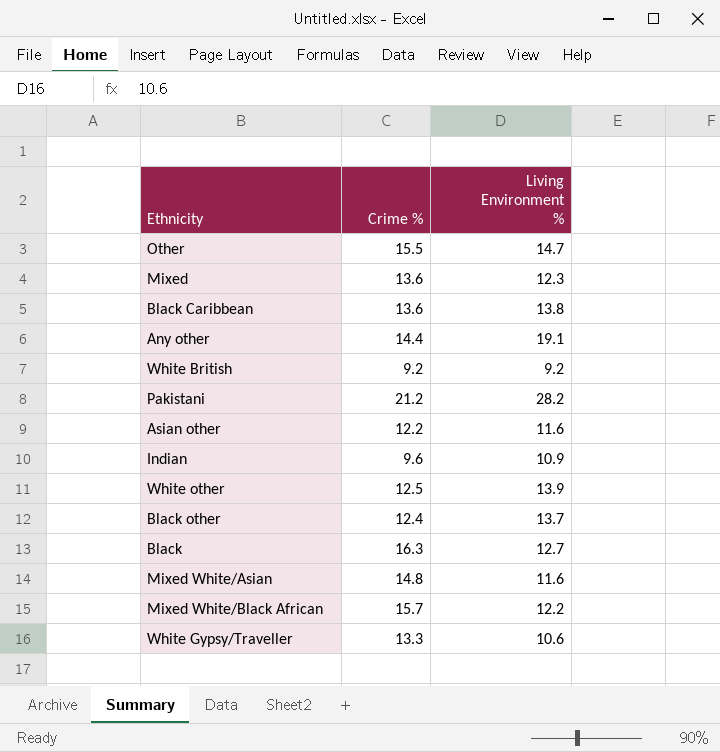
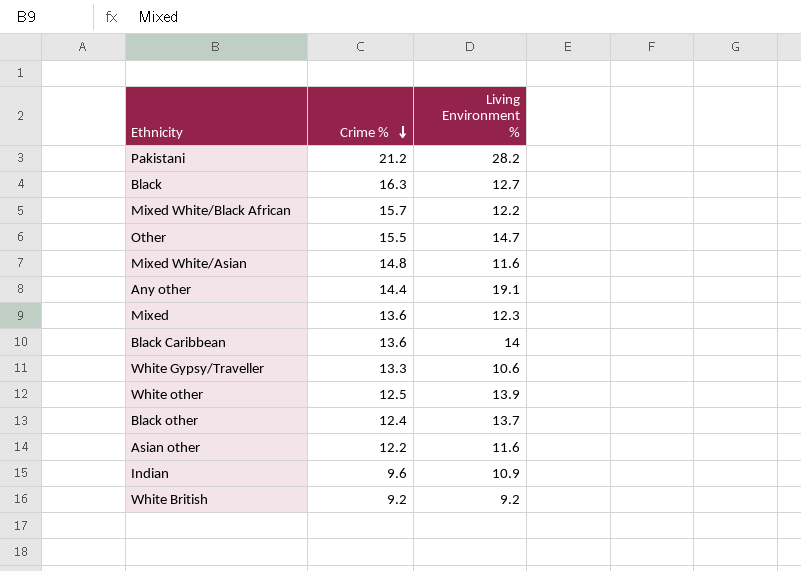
row order: none -> Crime % descending
Black Caribbean | Living Environment %: 13.8 -> 14

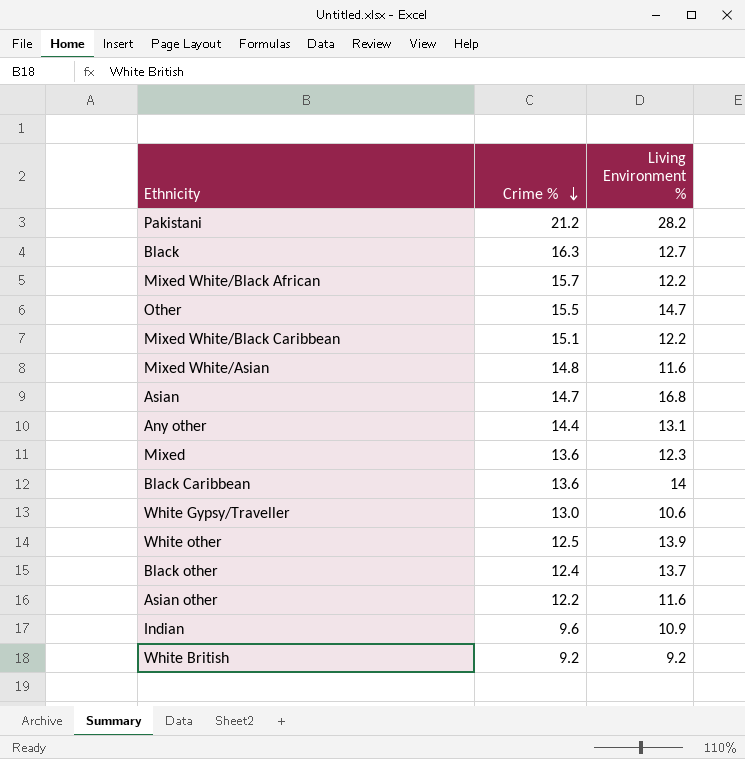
row Mixed White/Black Caribbean: none -> 15.1 | 12.2
row Asian: none -> 14.7 | 16.8
Any other | Living Environment %: 19.1 -> 13.1
White Gypsy/Traveller | Crime %: 13.3 -> 13.0

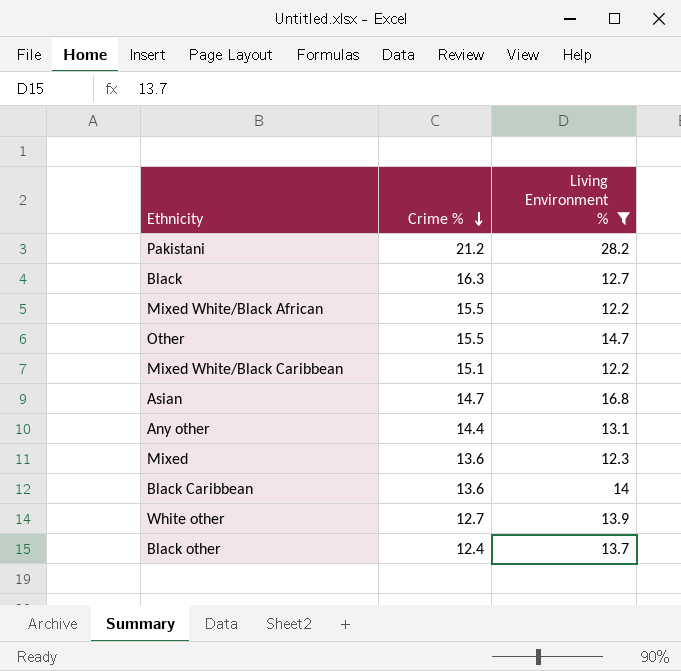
filter: none -> Living Environment % >= 12.2
Mixed White/Black African | Crime %: 15.7 -> 15.5
White other | Crime %: 12.5 -> 12.7

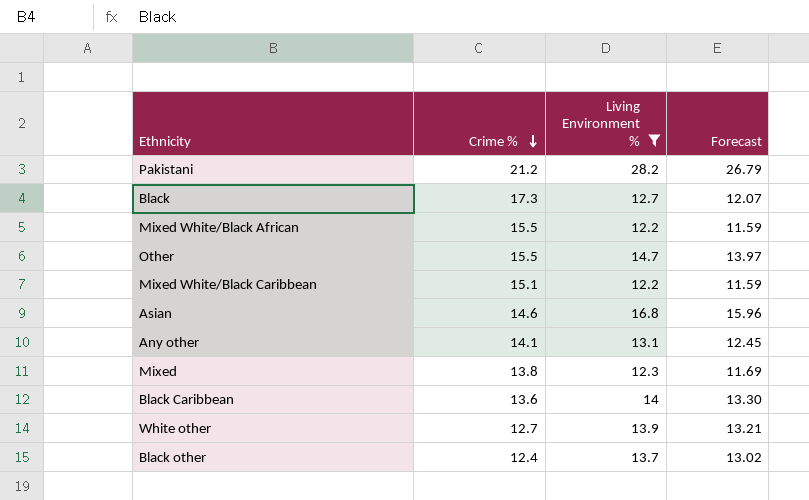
column Forecast | formula: none -> [Living Environment %] * 0.95
Black | Crime %: 16.3 -> 17.3
Asian | Crime %: 14.7 -> 14.6
Any other | Crime %: 14.4 -> 14.1
Mixed | Crime %: 13.6 -> 13.8

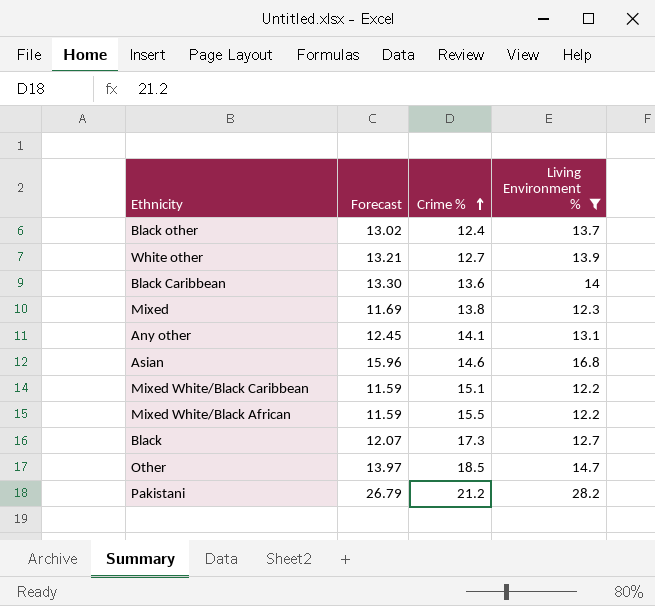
row order: Crime % descending -> Crime % ascending
column Forecast | position: 4 -> 2
Other | Crime %: 15.5 -> 18.5

